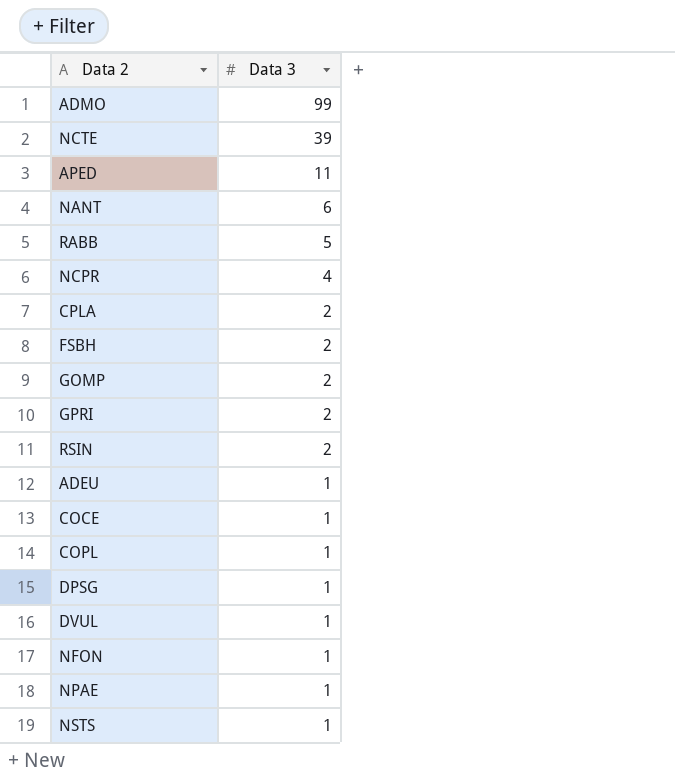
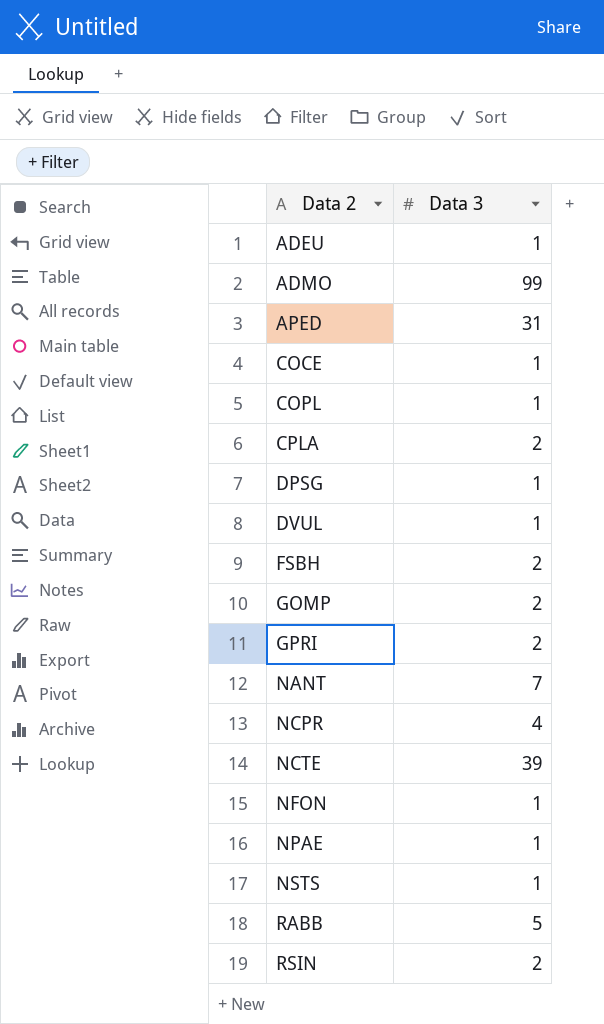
row order: Data 3 descending -> Data 2 ascending
APED | Data 3: 11 -> 31
NANT | Data 3: 6 -> 7

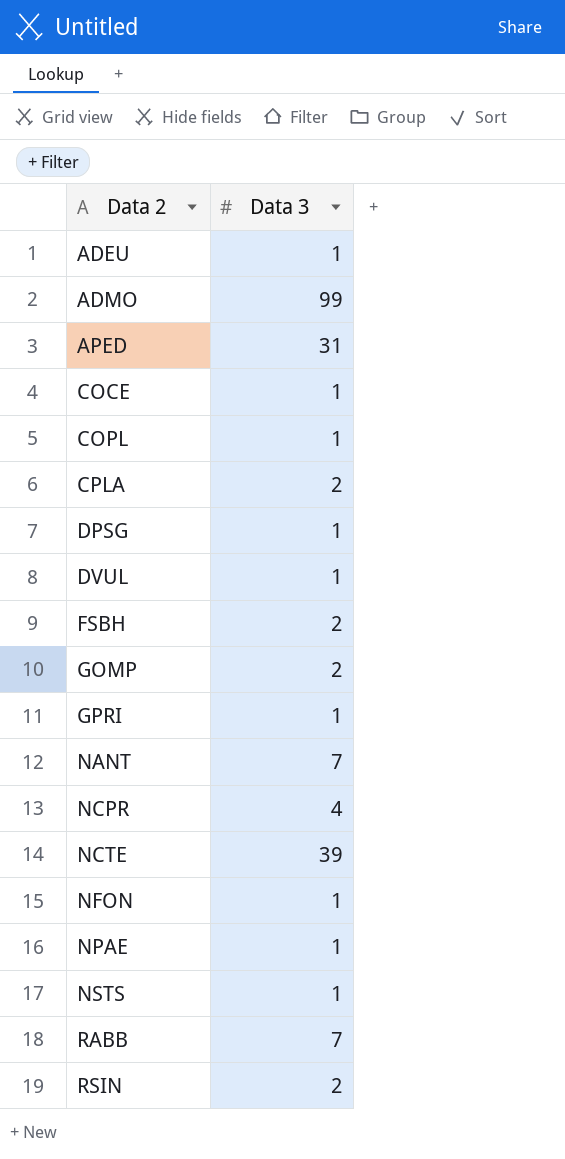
GPRI | Data 3: 2 -> 1
RABB | Data 3: 5 -> 7

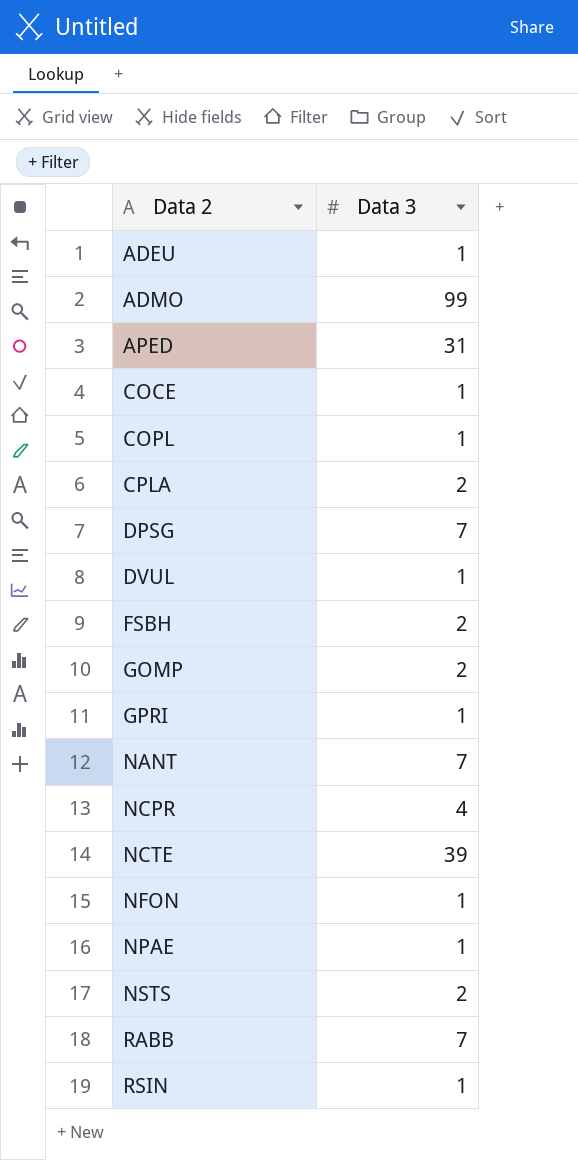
DPSG | Data 3: 1 -> 7
NSTS | Data 3: 1 -> 2
RSIN | Data 3: 2 -> 1

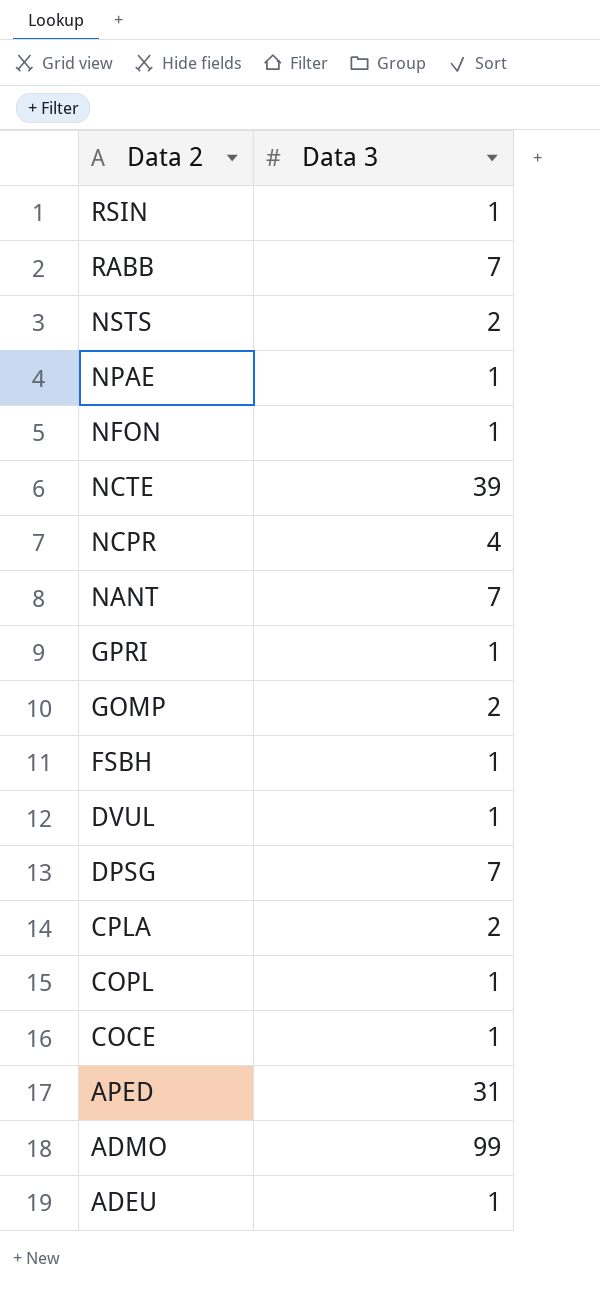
row order: Data 2 ascending -> Data 2 descending
FSBH | Data 3: 2 -> 1

